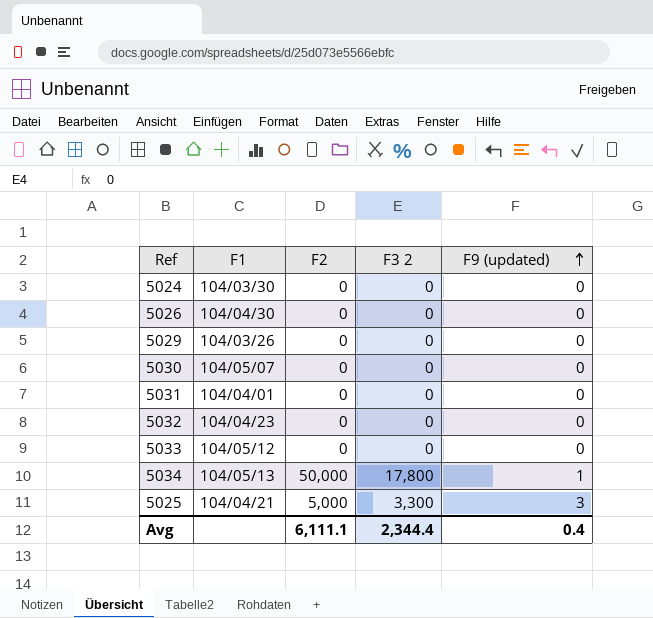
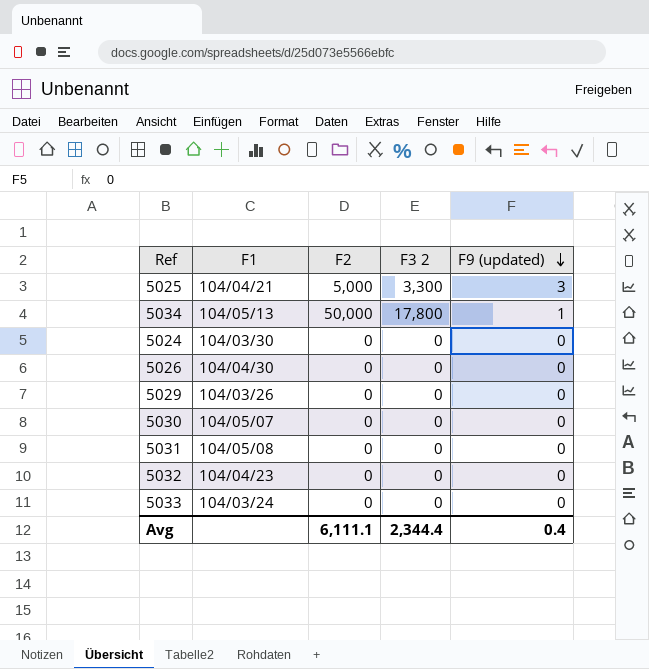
row order: F9 (updated) ascending -> F9 (updated) descending
5031 | F1: 104/04/01 -> 104/05/08
5033 | F1: 104/05/12 -> 104/03/24

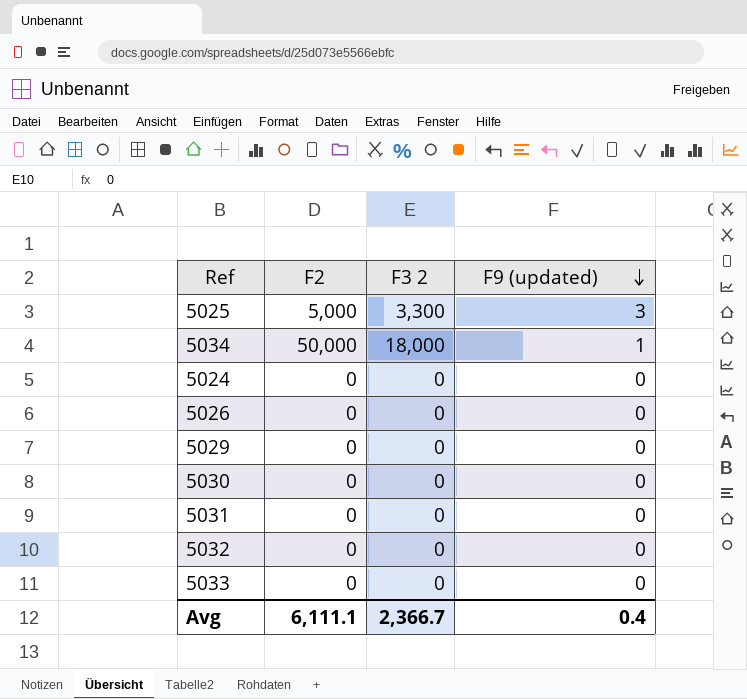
column F1 | position: 2 -> none
5034 | F3 2: 17,800 -> 18,000
Avg | F3 2: 2,344.4 -> 2,366.7

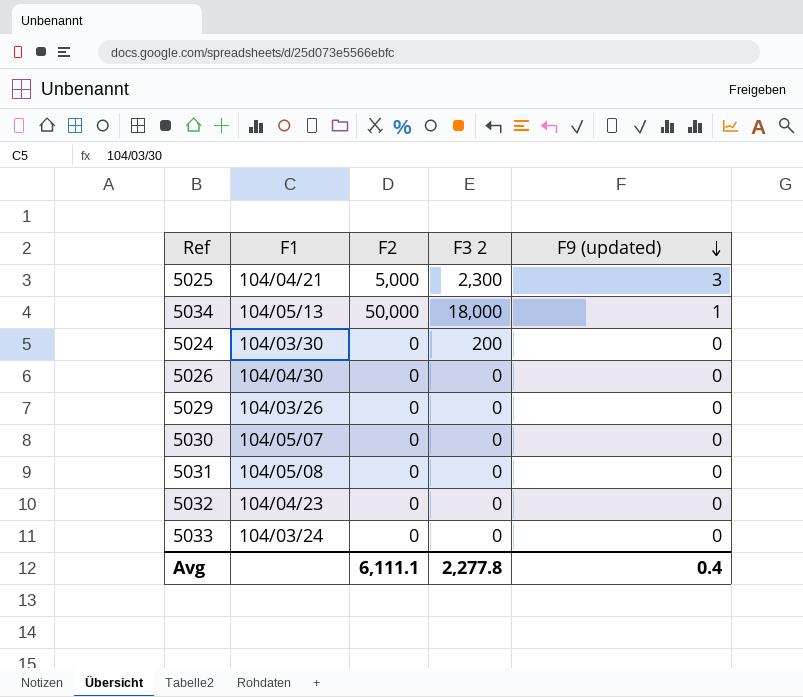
column F1 | position: none -> 2
5025 | F3 2: 3,300 -> 2,300
5024 | F3 2: 0 -> 200
Avg | F3 2: 2,366.7 -> 2,277.8

